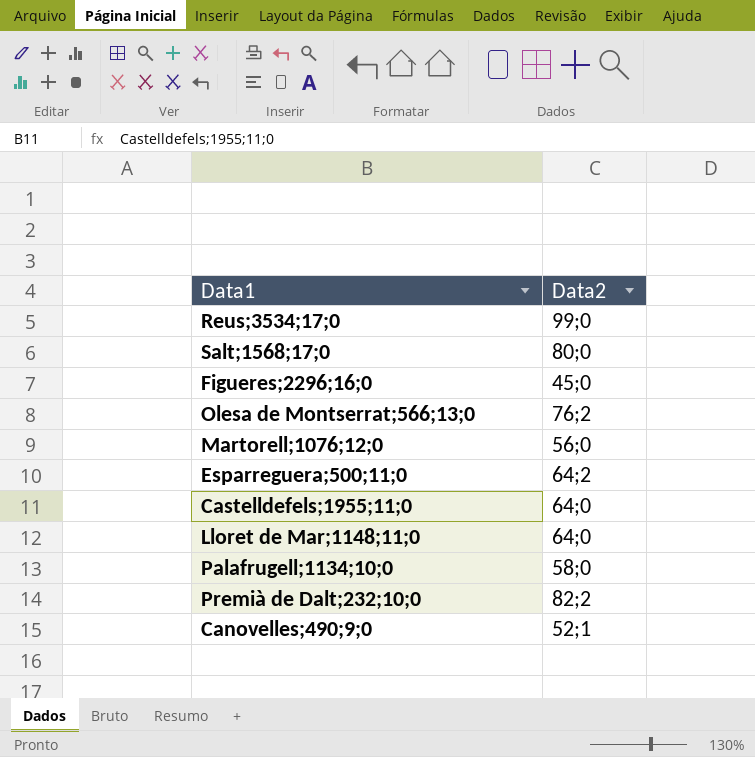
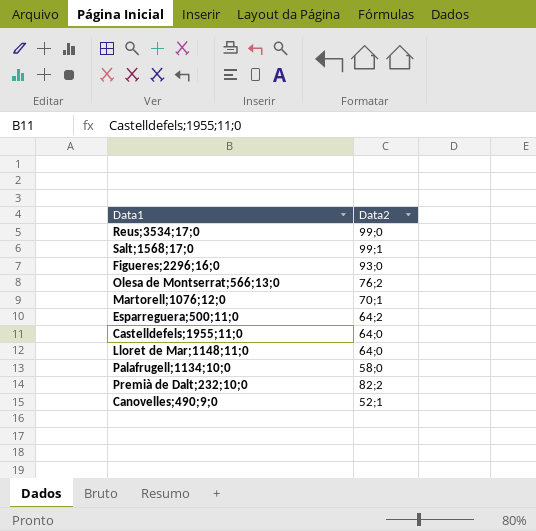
Salt;1568;17;0 | Data2: 80;0 -> 99;1
Figueres;2296;16;0 | Data2: 45;0 -> 93;0
Martorell;1076;12;0 | Data2: 56;0 -> 70;1

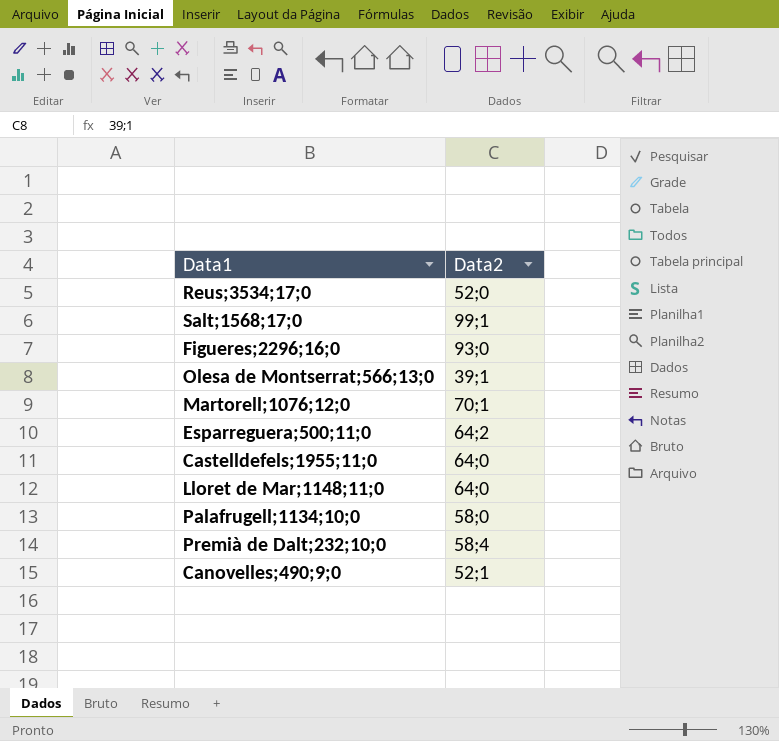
Reus;3534;17;0 | Data2: 99;0 -> 52;0
Olesa de Montserrat;566;13;0 | Data2: 76;2 -> 39;1
Premià de Dalt;232;10;0 | Data2: 82;2 -> 58;4

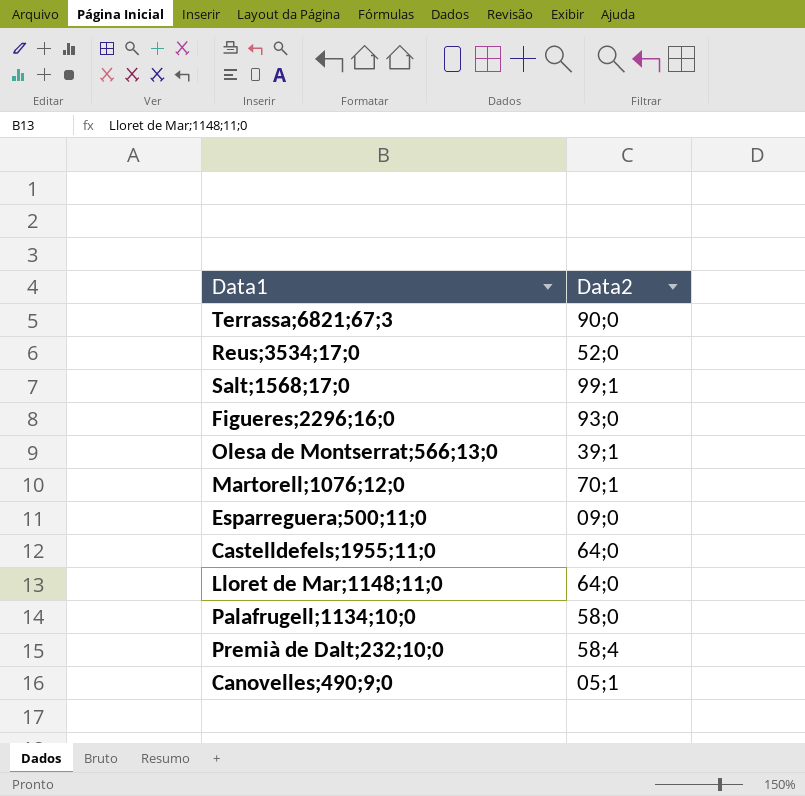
row Terrassa;6821;67;3: none -> 90;0
Esparreguera;500;11;0 | Data2: 64;2 -> 09;0
Canovelles;490;9;0 | Data2: 52;1 -> 05;1

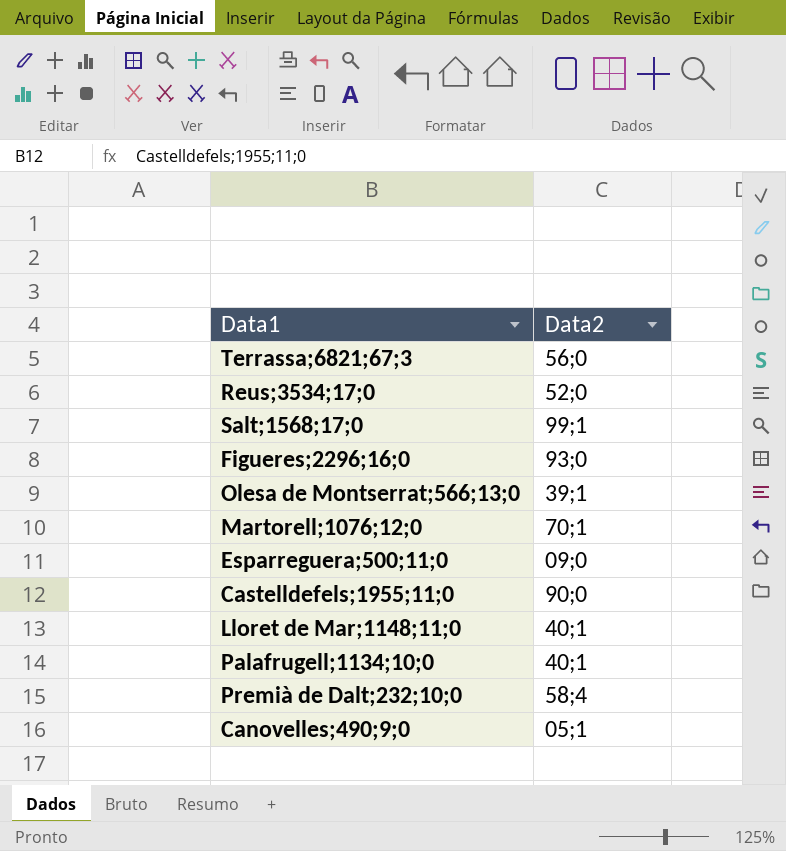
Terrassa;6821;67;3 | Data2: 90;0 -> 56;0
Castelldefels;1955;11;0 | Data2: 64;0 -> 90;0
Lloret de Mar;1148;11;0 | Data2: 64;0 -> 40;1
Palafrugell;1134;10;0 | Data2: 58;0 -> 40;1

